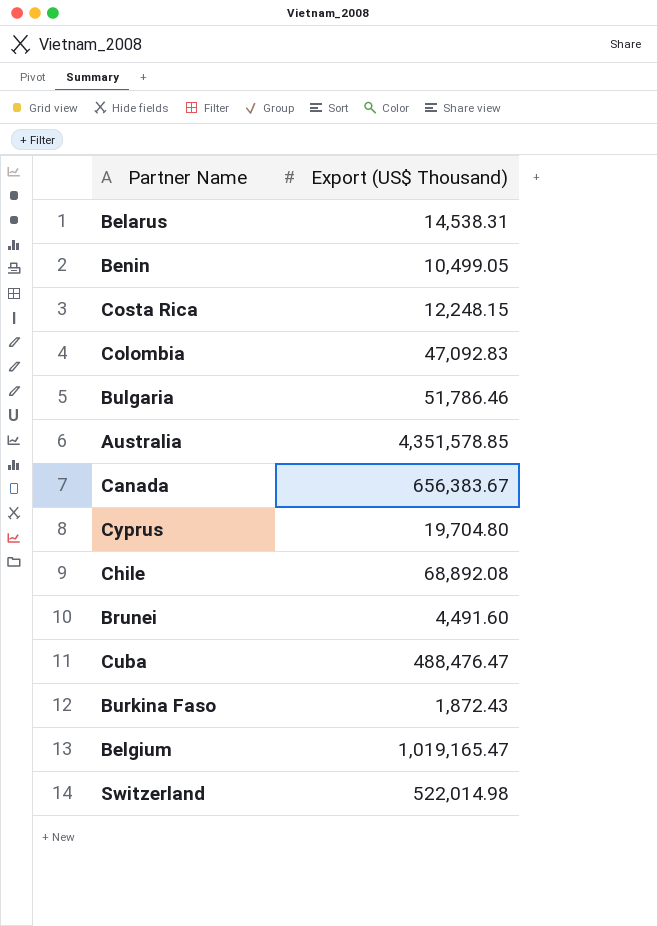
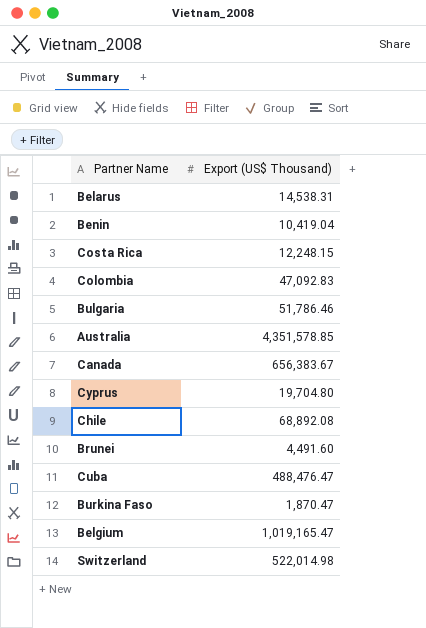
Benin | Export (US$ Thousand): 10,499.05 -> 10,419.04
Burkina Faso | Export (US$ Thousand): 1,872.43 -> 1,870.47

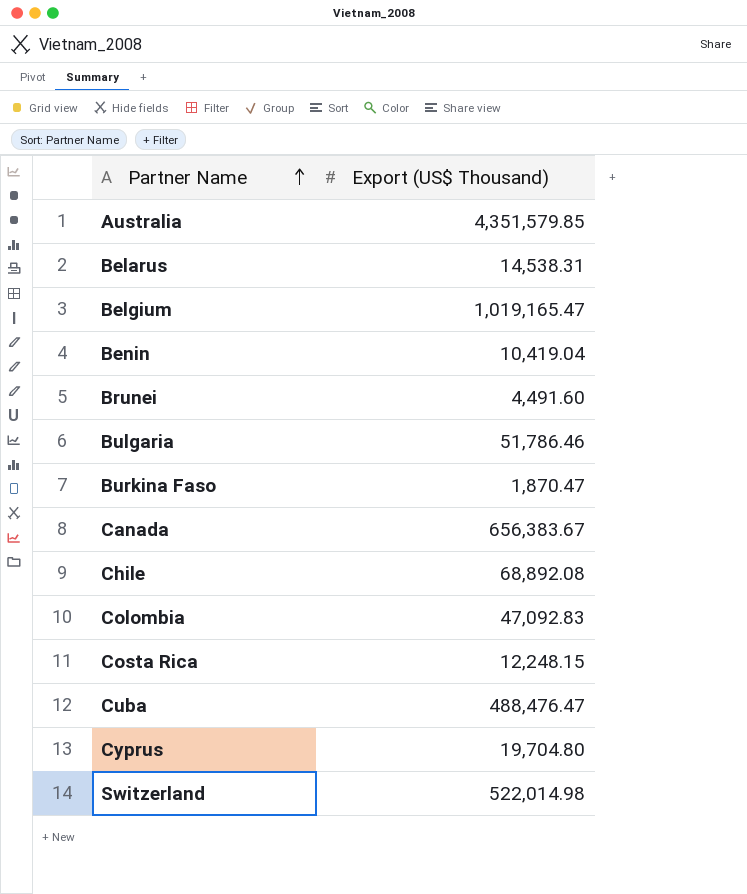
row order: none -> Partner Name ascending
Australia | Export (US$ Thousand): 4,351,578.85 -> 4,351,579.85

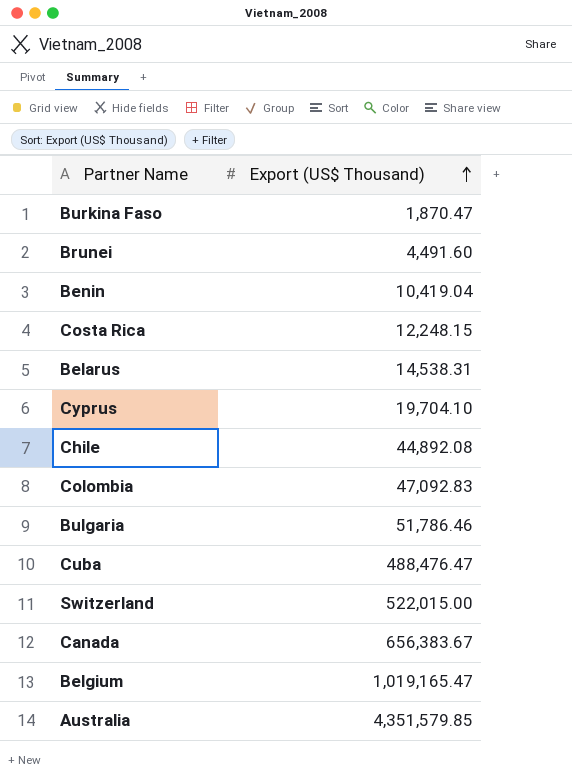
row order: Partner Name ascending -> Export (US$ Thousand) ascending
Cyprus | Export (US$ Thousand): 19,704.80 -> 19,704.10
Chile | Export (US$ Thousand): 68,892.08 -> 44,892.08
Switzerland | Export (US$ Thousand): 522,014.98 -> 522,015.00

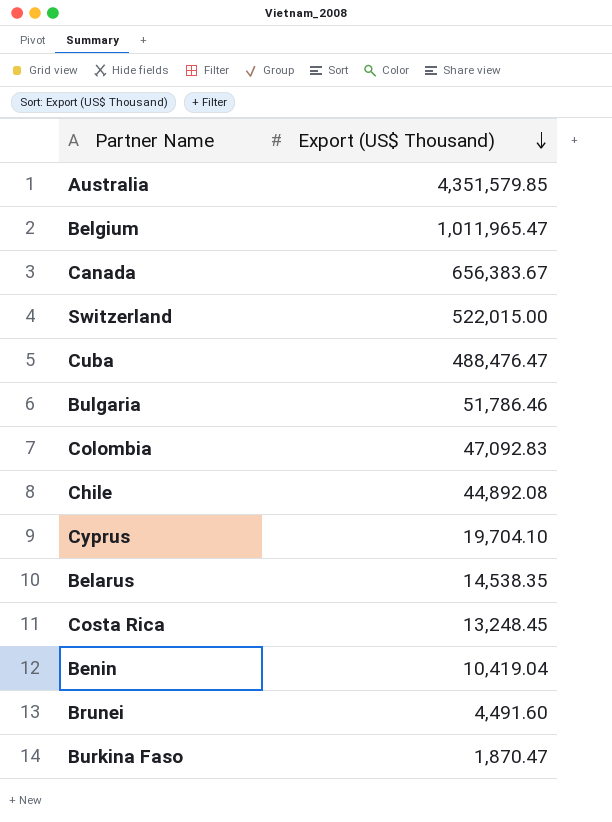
row order: Export (US$ Thousand) ascending -> Export (US$ Thousand) descending
Belgium | Export (US$ Thousand): 1,019,165.47 -> 1,011,965.47
Belarus | Export (US$ Thousand): 14,538.31 -> 14,538.35
Costa Rica | Export (US$ Thousand): 12,248.15 -> 13,248.45

